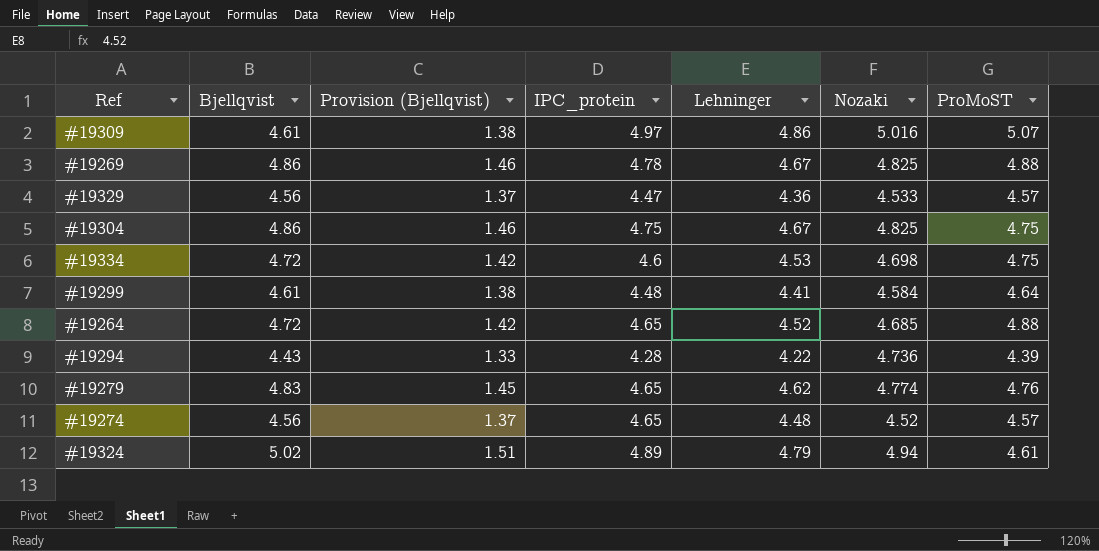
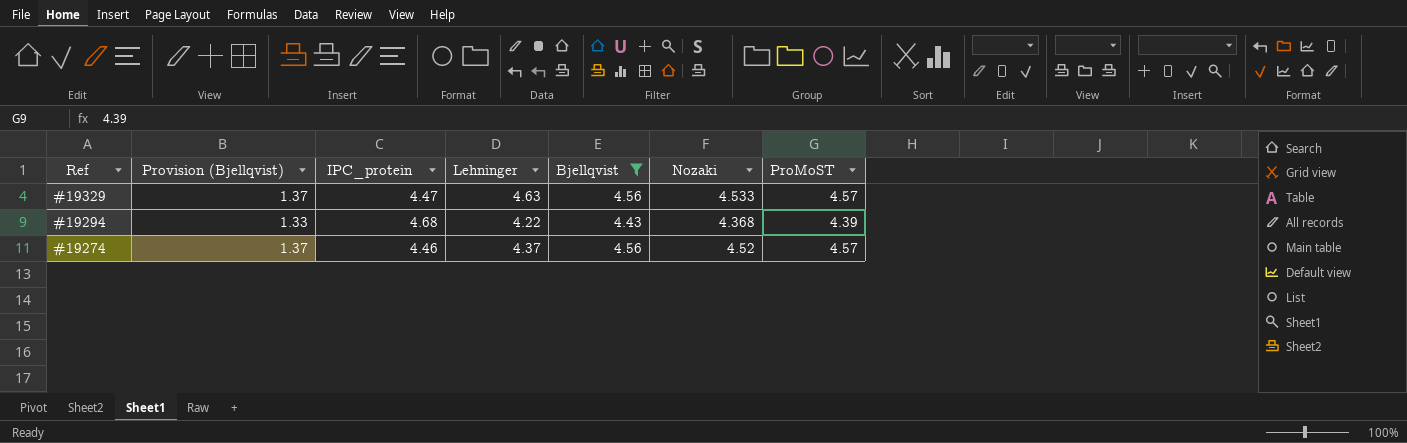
filter: none -> Bjellqvist <= 4.56
column Bjellqvist | position: 2 -> 5
#19329 | Lehninger: 4.36 -> 4.63
#19294 | IPC_protein: 4.28 -> 4.68
#19294 | Nozaki: 4.736 -> 4.368
#19274 | IPC_protein: 4.65 -> 4.46
#19274 | Lehninger: 4.48 -> 4.37

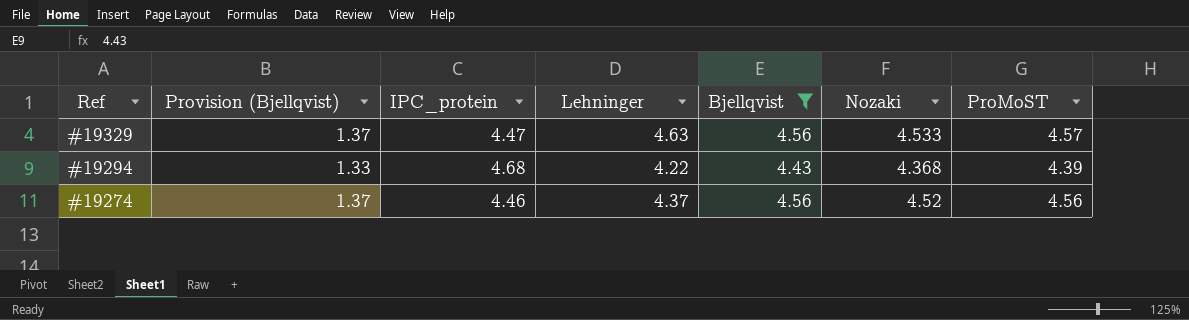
#19274 | ProMoST: 4.57 -> 4.56

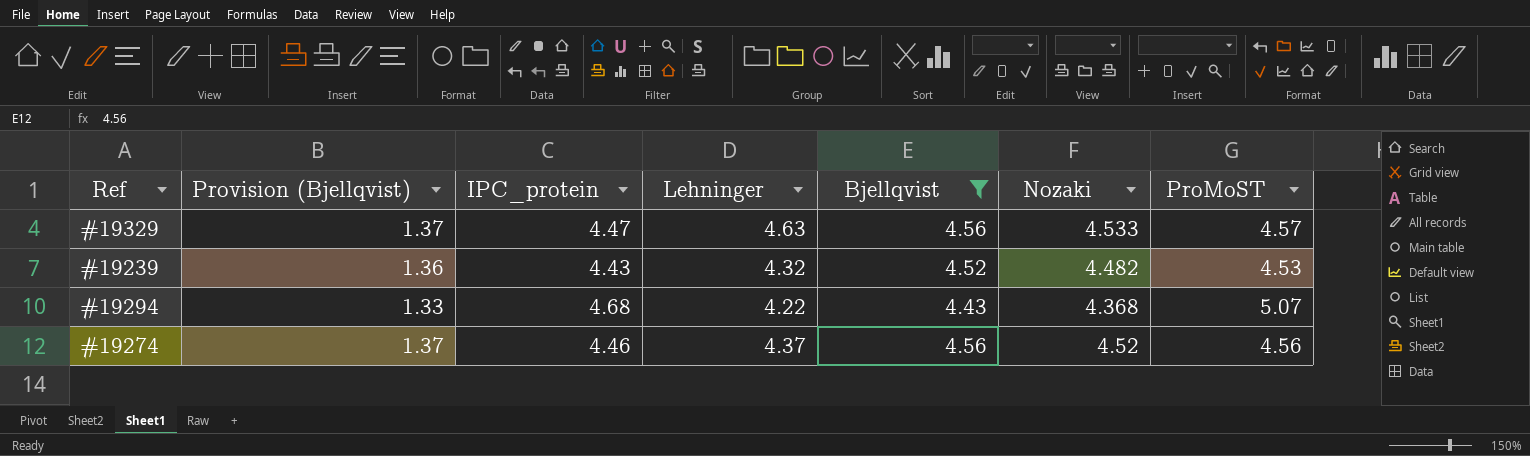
row #19239: none -> 1.36 | 4.43 | 4.32 | 4.52 | 4.482 | 4.53
#19294 | ProMoST: 4.39 -> 5.07

